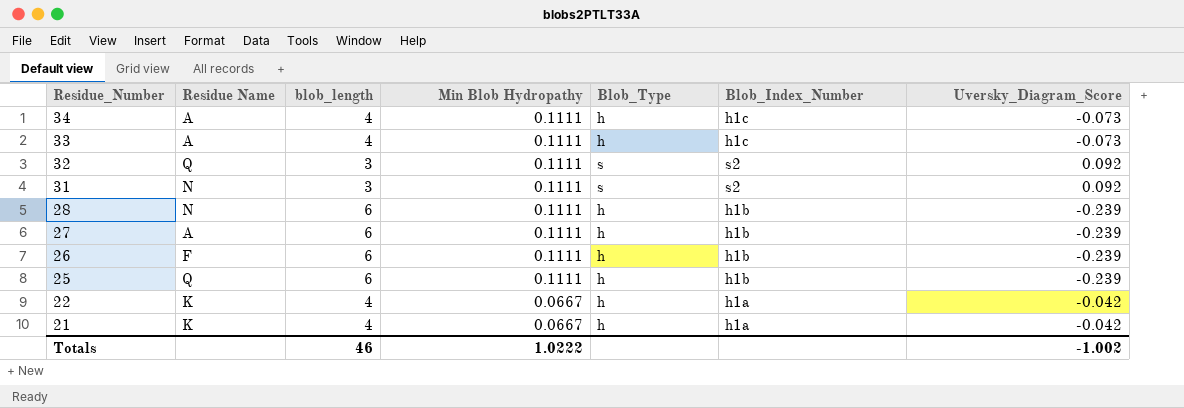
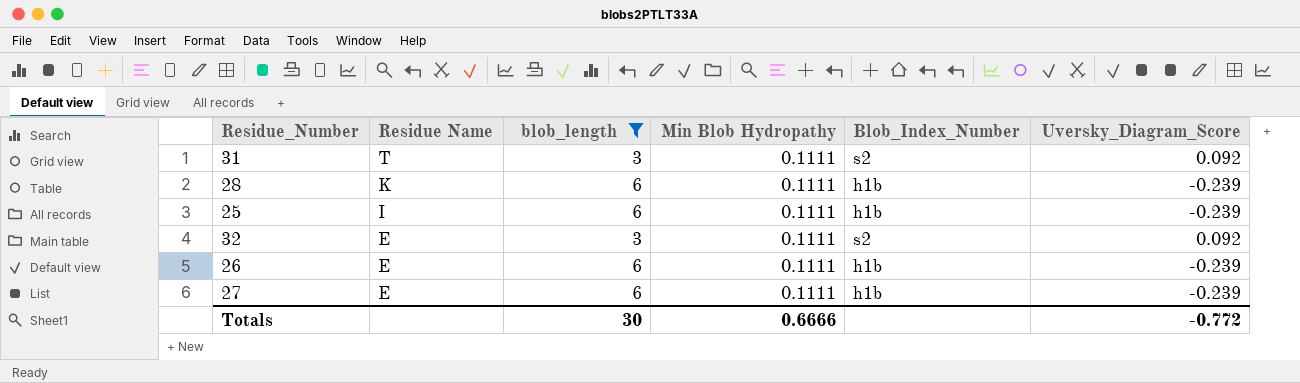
filter: none -> blob_length != 4
row order: Residue_Number descending -> Residue Name descending
column Blob_Type | position: 5 -> none
31 | Residue Name: N -> T
28 | Residue Name: N -> K
25 | Residue Name: Q -> I
32 | Residue Name: Q -> E
26 | Residue Name: F -> E
27 | Residue Name: A -> E
Totals | blob_length: 46 -> 30
Totals | Min Blob Hydropathy: 1.0222 -> 0.6666
Totals | Uversky_Diagram_Score: -1.002 -> -0.772

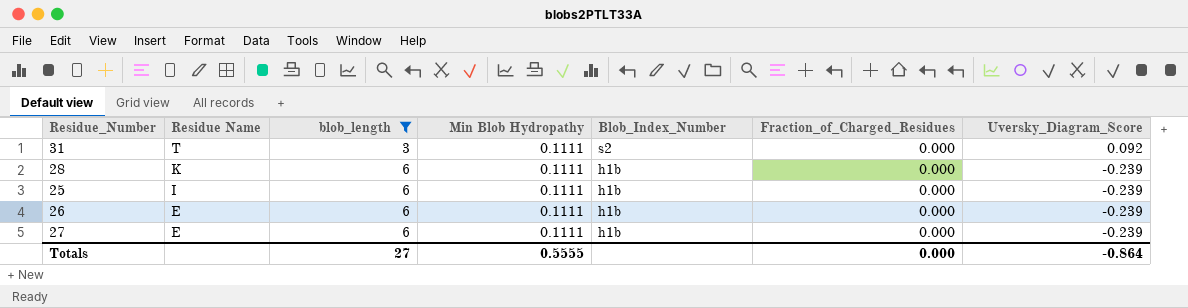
column Fraction_of_Charged_Residues | position: none -> 6
row 32: E | 3 | 0.1111 | s2 | 0.092 -> none
Totals | blob_length: 30 -> 27
Totals | Min Blob Hydropathy: 0.6666 -> 0.5555
Totals | Uversky_Diagram_Score: -0.772 -> -0.864

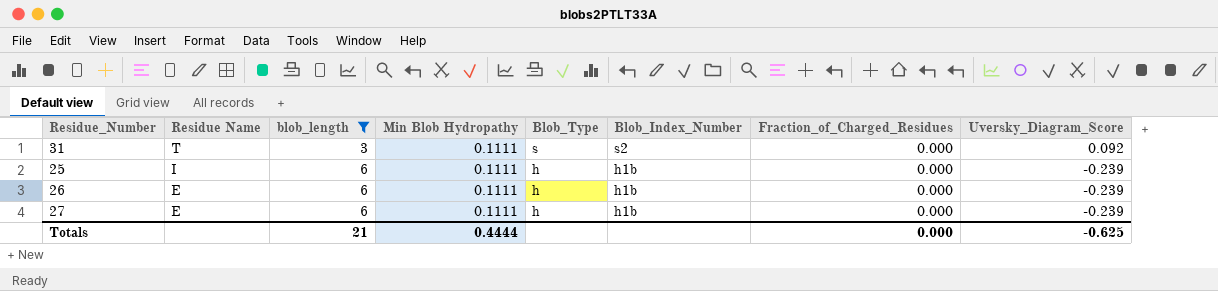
column Blob_Type | position: none -> 5
row 28: K | 6 | 0.1111 | h1b | 0.000 | -0.239 -> none
Totals | blob_length: 27 -> 21
Totals | Min Blob Hydropathy: 0.5555 -> 0.4444
Totals | Uversky_Diagram_Score: -0.864 -> -0.625

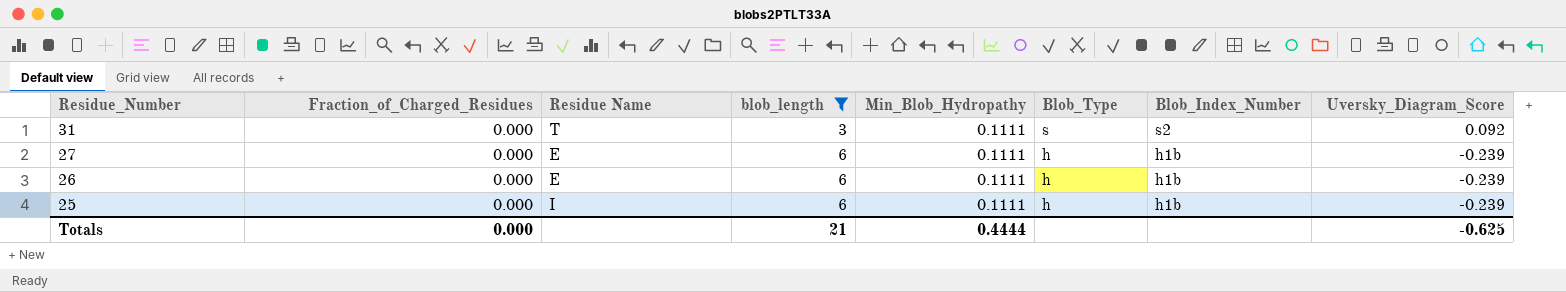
row order: Residue Name descending -> Residue_Number descending
column Fraction_of_Charged_Residues | position: 7 -> 2
column name: Min Blob Hydropathy -> Min_Blob_Hydropathy

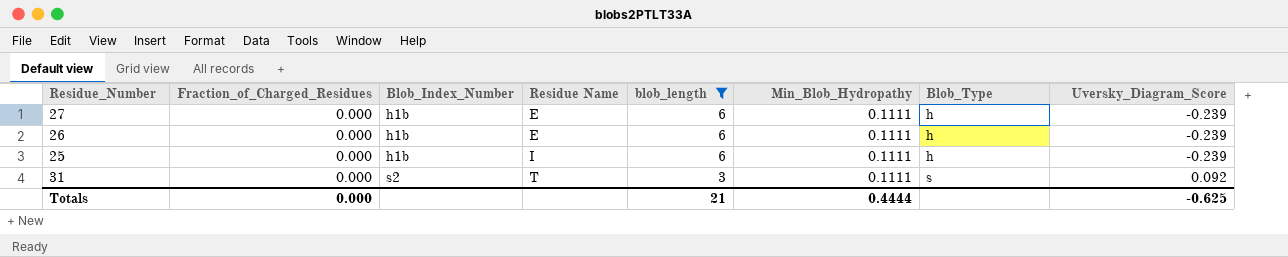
row order: Residue_Number descending -> Blob_Index_Number ascending
column Blob_Index_Number | position: 7 -> 3

